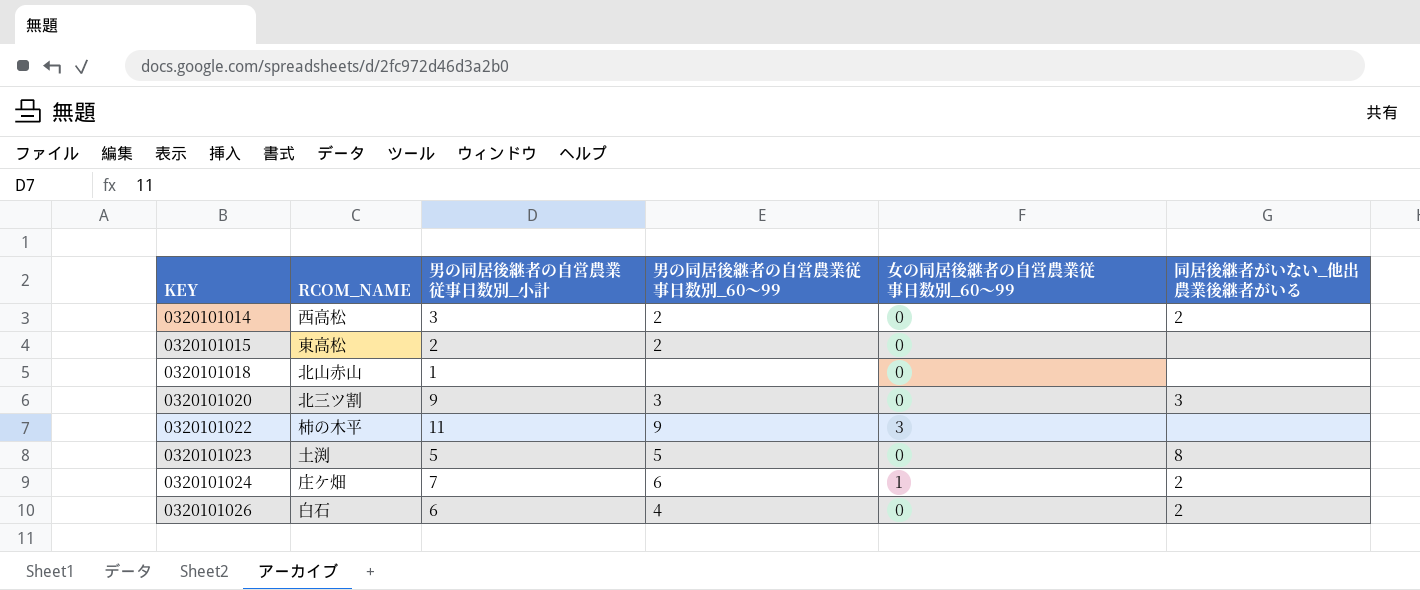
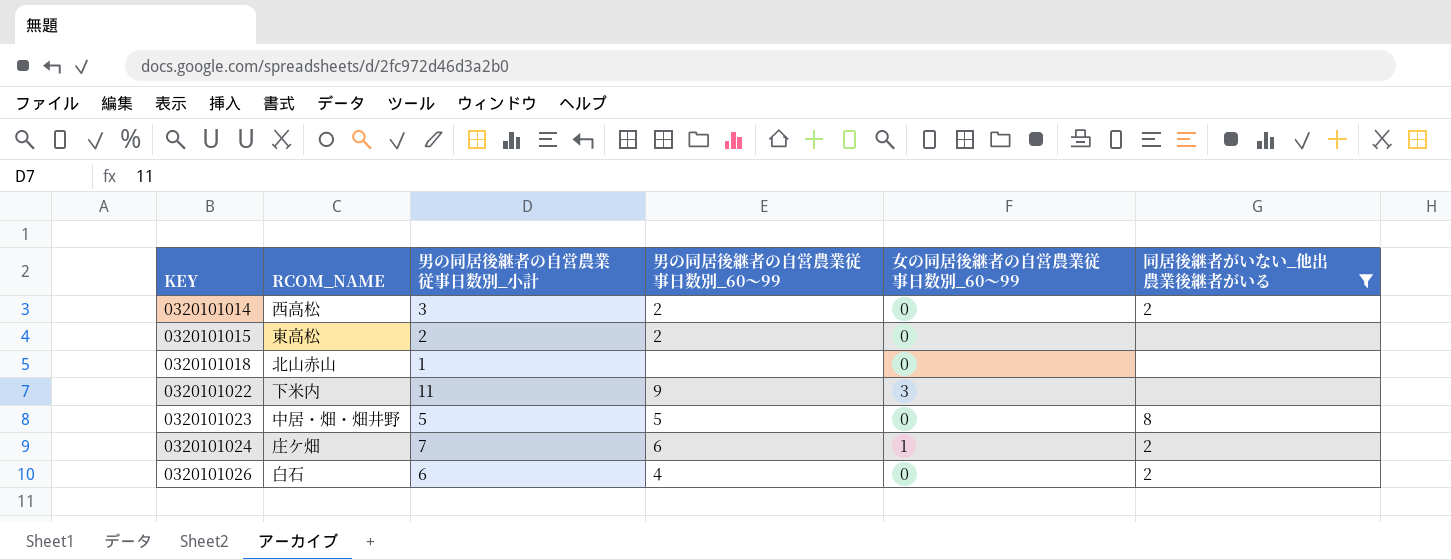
filter: none -> 同居後継者がいない_他出農業後継者がいる != 3
0320101022 | RCOM_NAME: 柿の木平 -> 下米内
0320101023 | RCOM_NAME: 土渕 -> 中居・畑・畑井野

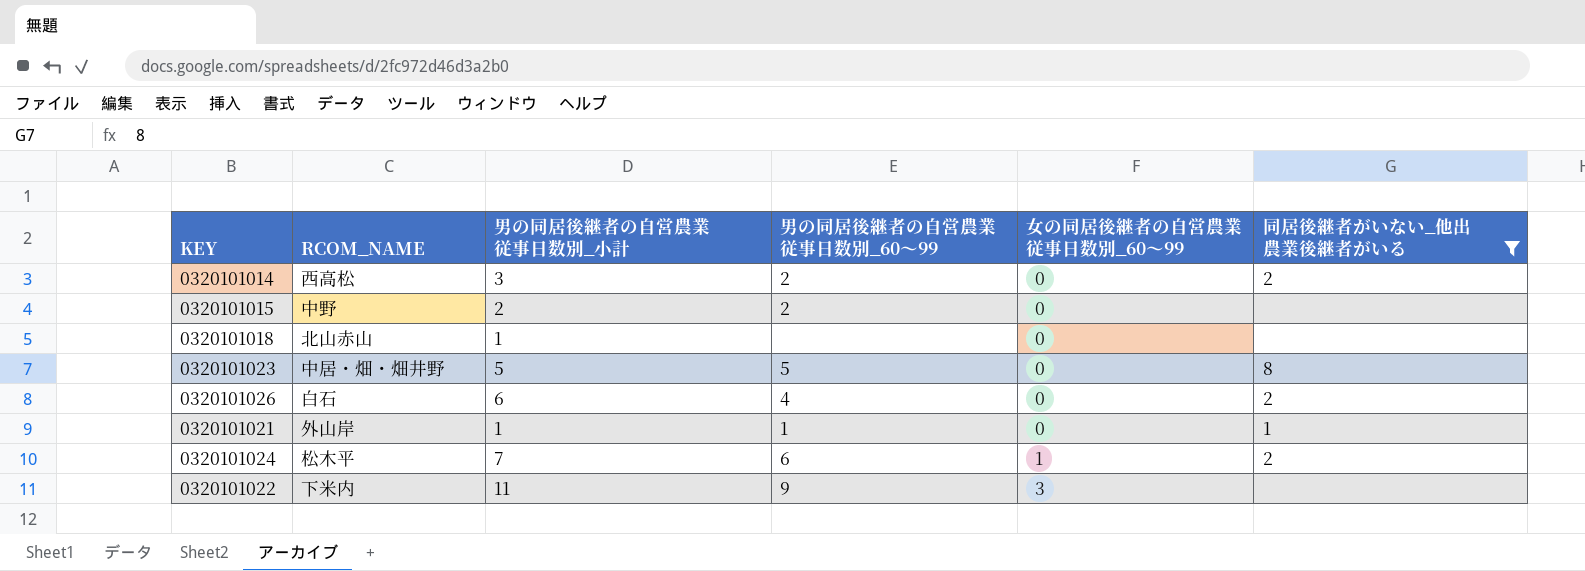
row order: KEY ascending -> 女の同居後継者の自営農業従事日数別_60～99 ascending
0320101015 | RCOM_NAME: 東高松 -> 中野
row 0320101021: none -> 外山岸 | 1 | 1 | 0 | 1
0320101024 | RCOM_NAME: 庄ケ畑 -> 松木平

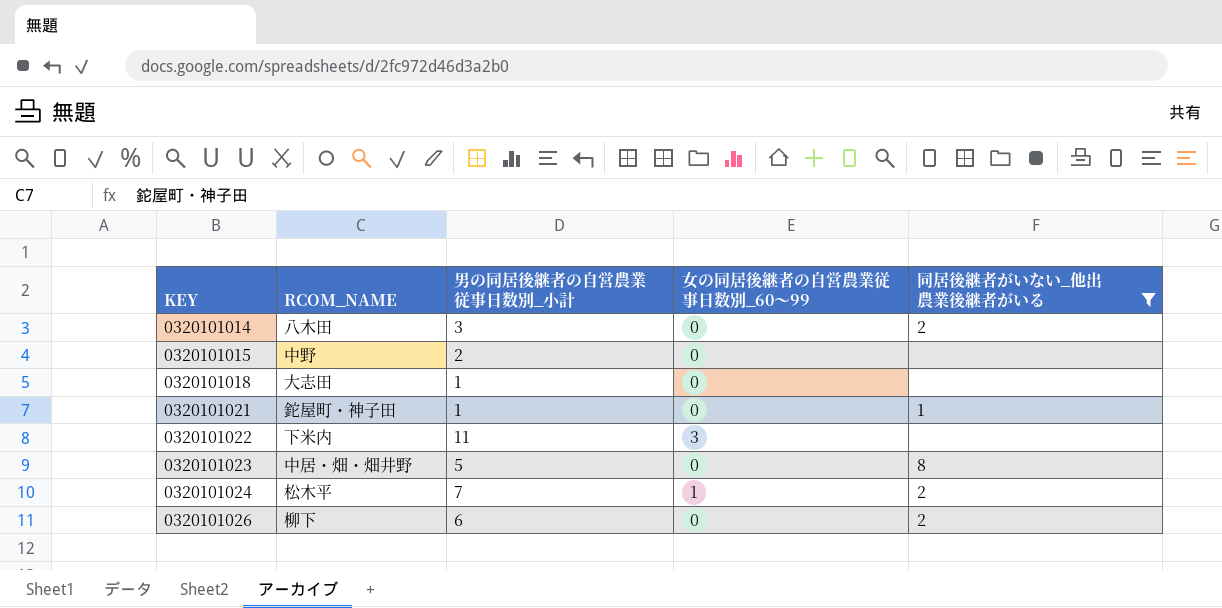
row order: 女の同居後継者の自営農業従事日数別_60～99 ascending -> KEY ascending
column 男の同居後継者の自営農業従事日数別_60～99 | position: 4 -> none
0320101014 | RCOM_NAME: 西高松 -> 八木田
0320101018 | RCOM_NAME: 北山赤山 -> 大志田
0320101021 | RCOM_NAME: 外山岸 -> 鉈屋町・神子田
0320101026 | RCOM_NAME: 白石 -> 柳下

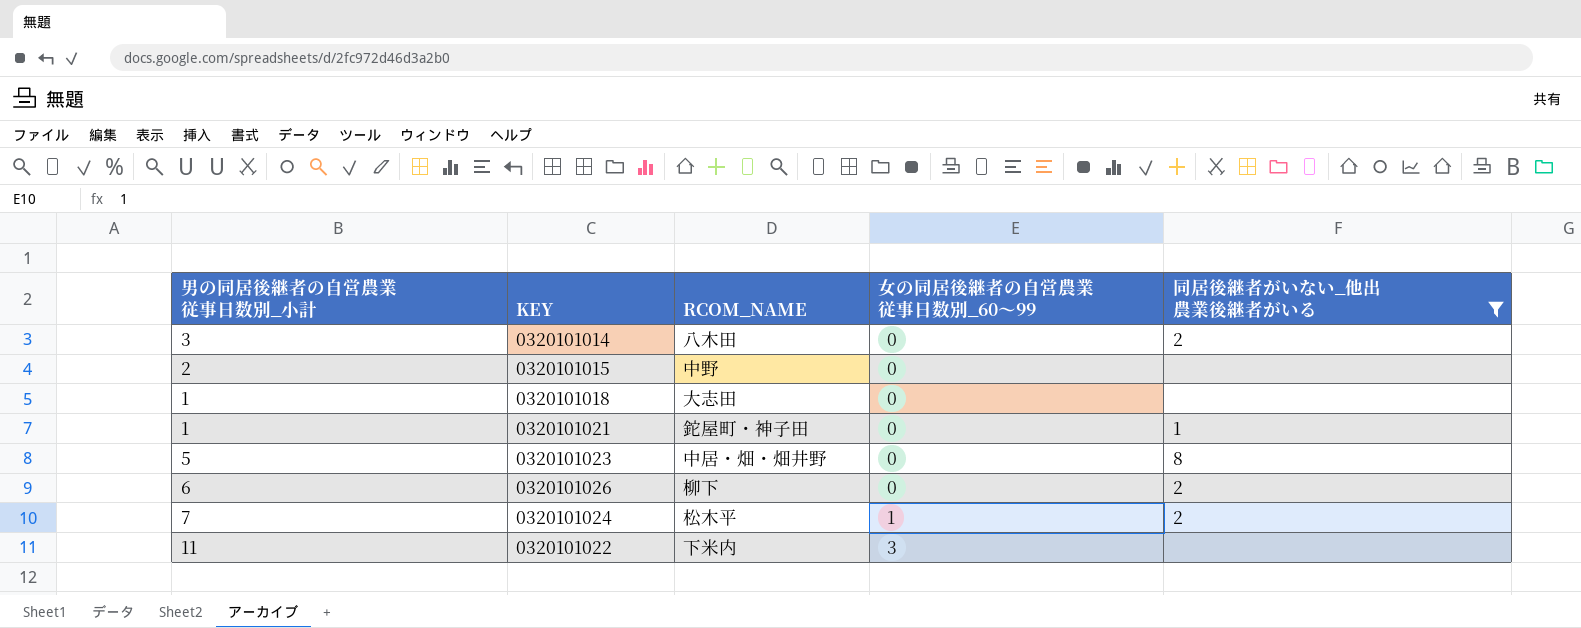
row order: KEY ascending -> 女の同居後継者の自営農業従事日数別_60～99 ascending
column 男の同居後継者の自営農業従事日数別_小計 | position: 3 -> 1

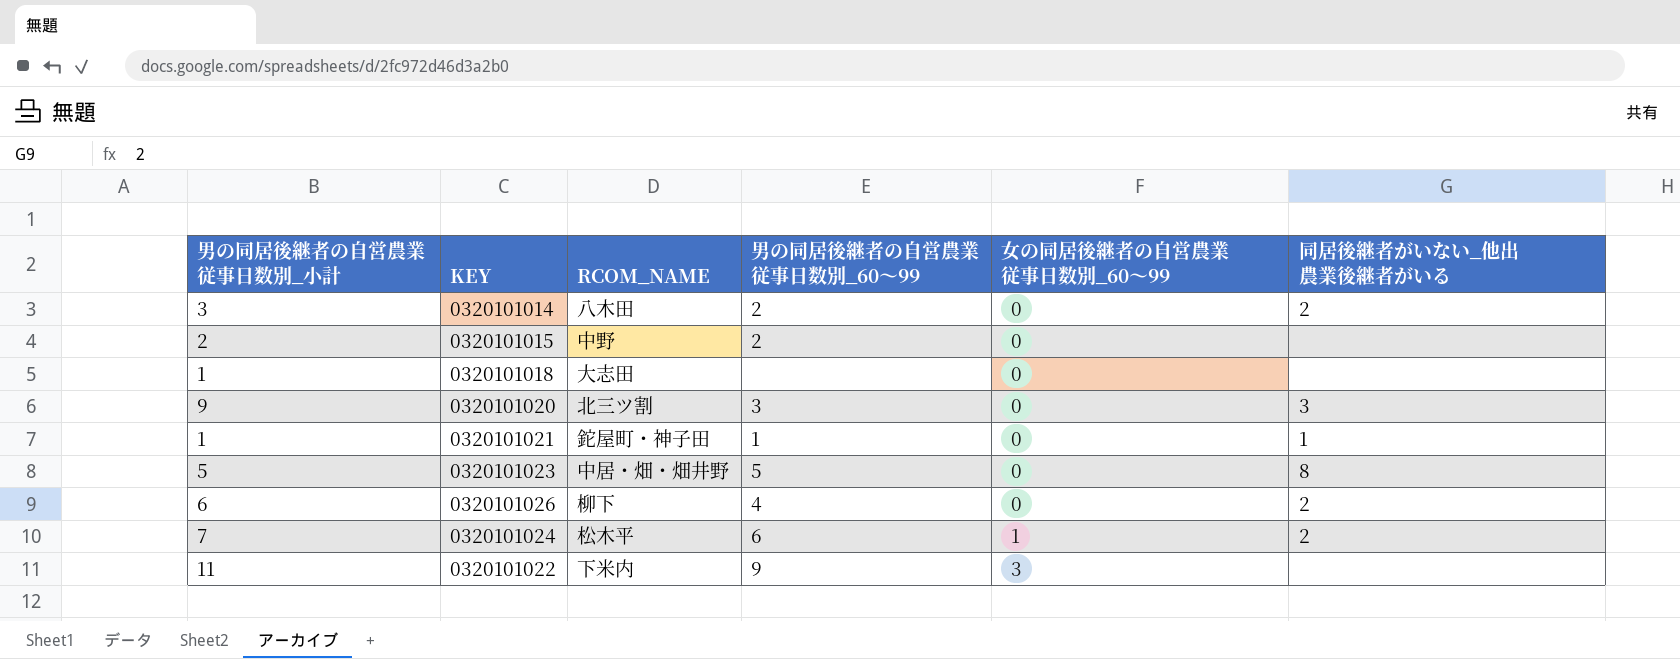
filter: 同居後継者がいない_他出農業後継者がいる != 3 -> none
column 男の同居後継者の自営農業従事日数別_60～99 | position: none -> 4

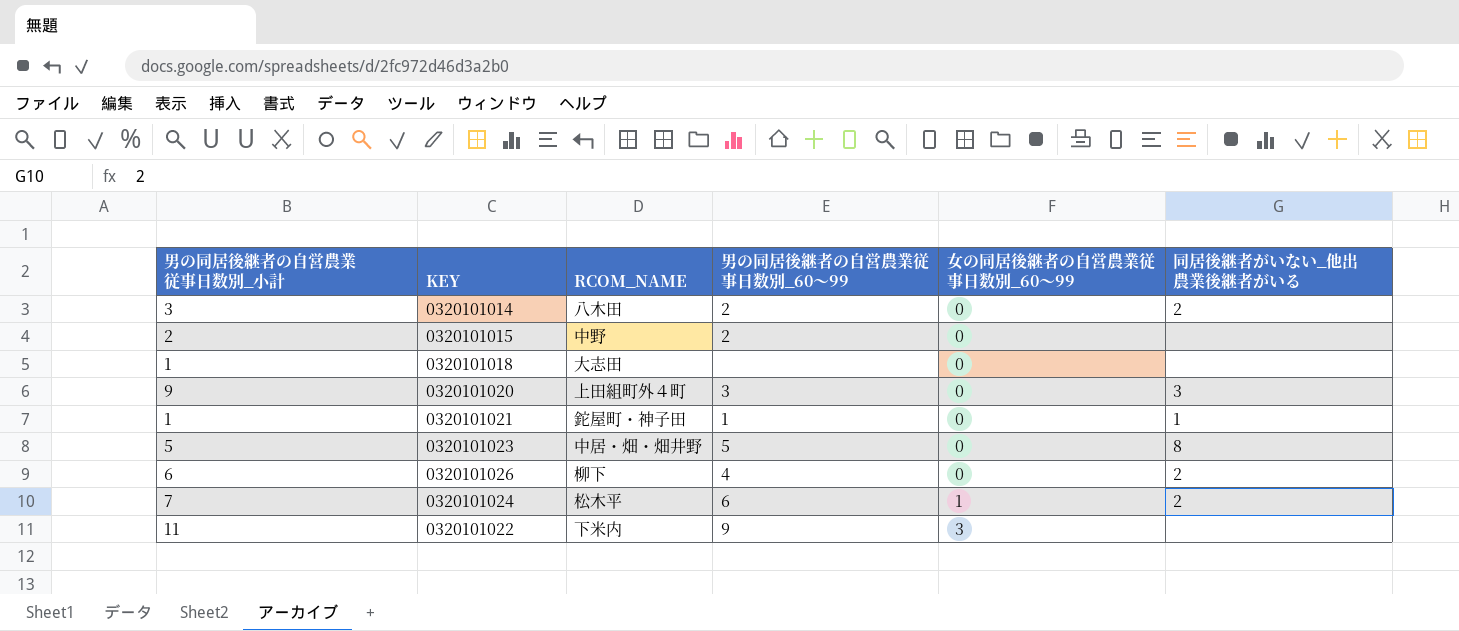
0320101020 | RCOM_NAME: 北三ツ割 -> 上田組町外４町

